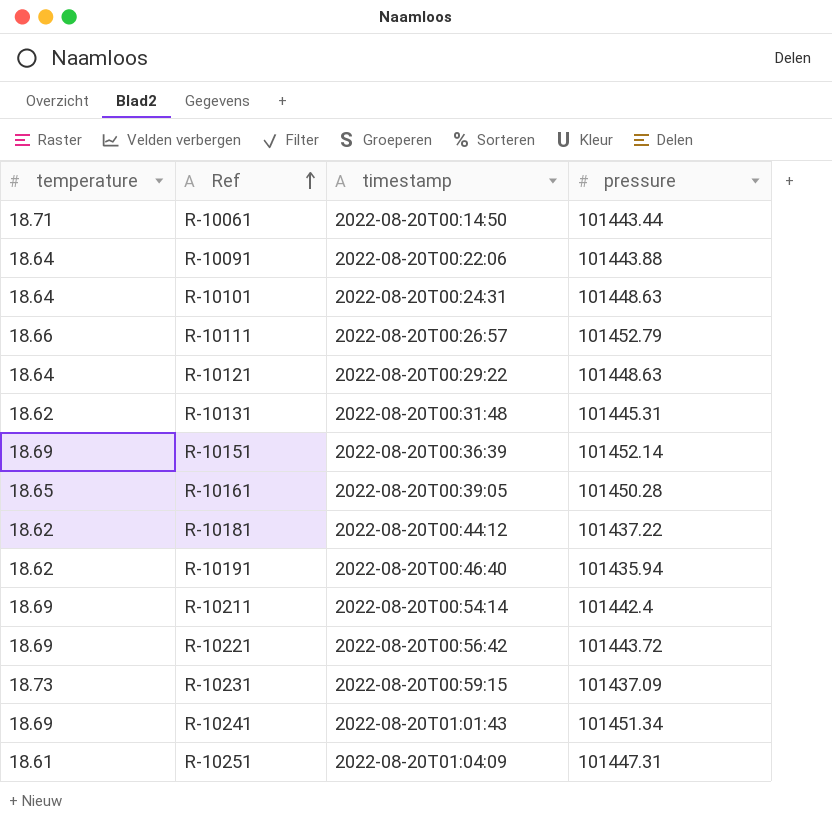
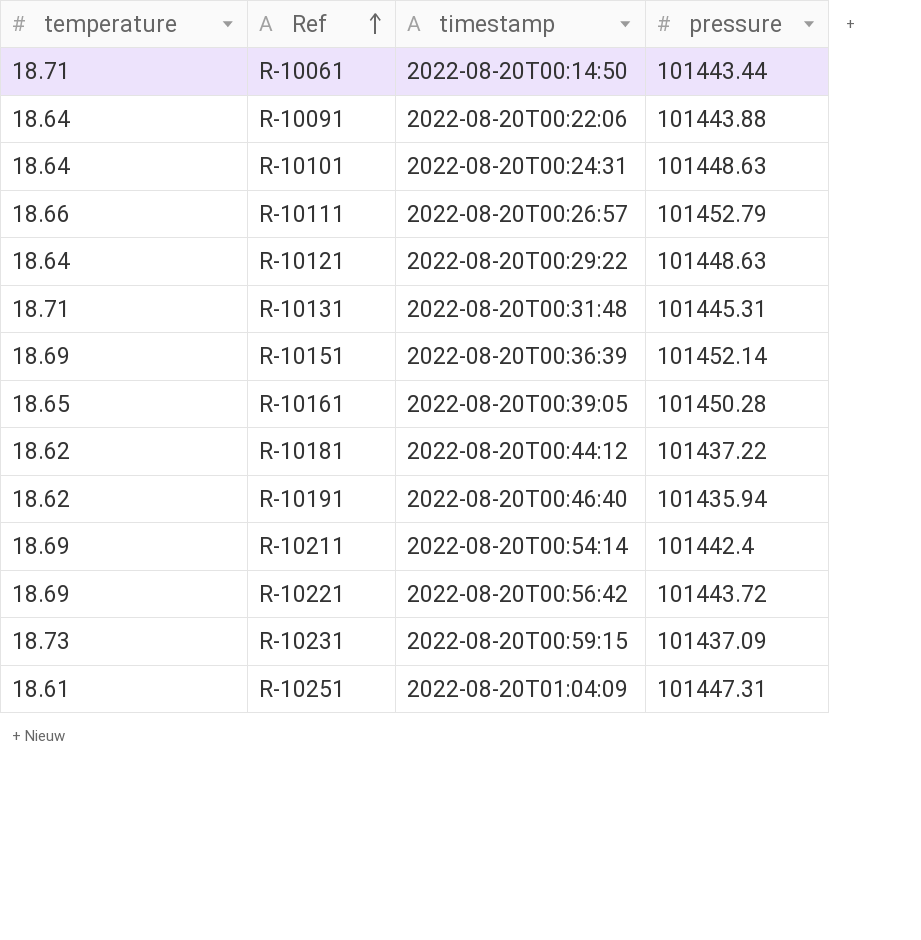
row R-10241: 18.69 | 2022-08-20T01:01:43 | 101451.34 -> none
R-10131 | temperature: 18.62 -> 18.71

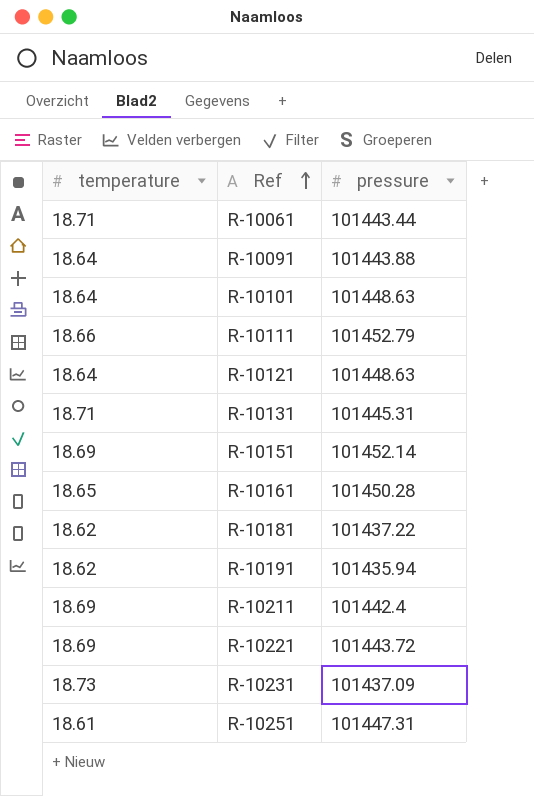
column timestamp | position: 3 -> none

